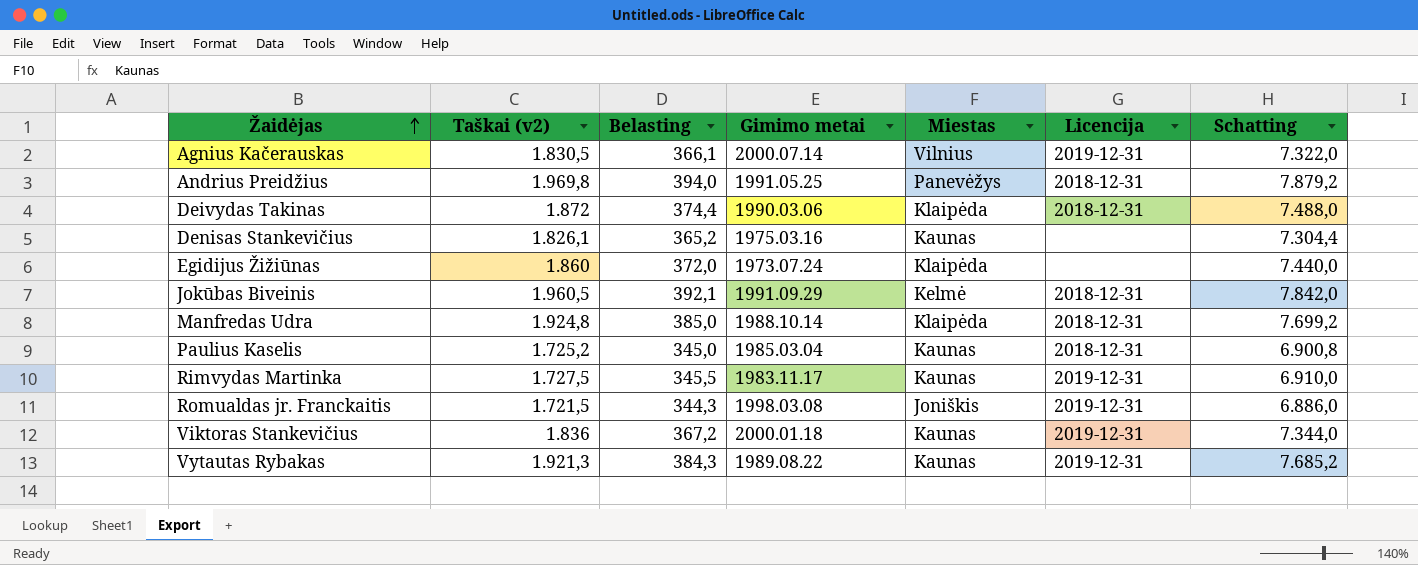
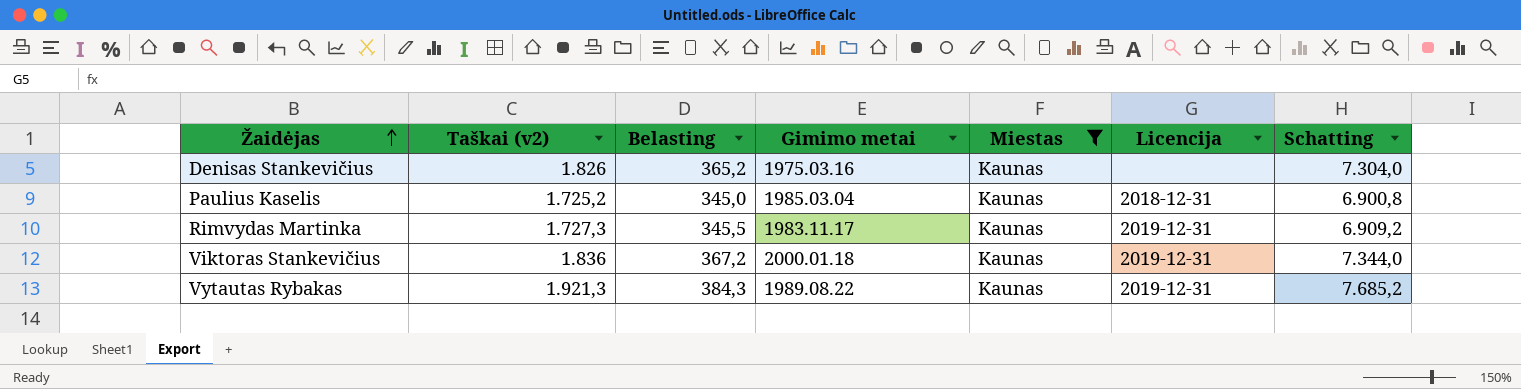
filter: none -> Miestas = Kaunas
Denisas Stankevičius | Taškai (v2): 1.826,1 -> 1.826
Denisas Stankevičius | Schatting: 7.304,4 -> 7.304,0
Rimvydas Martinka | Taškai (v2): 1.727,5 -> 1.727,3
Rimvydas Martinka | Schatting: 6.910,0 -> 6.909,2

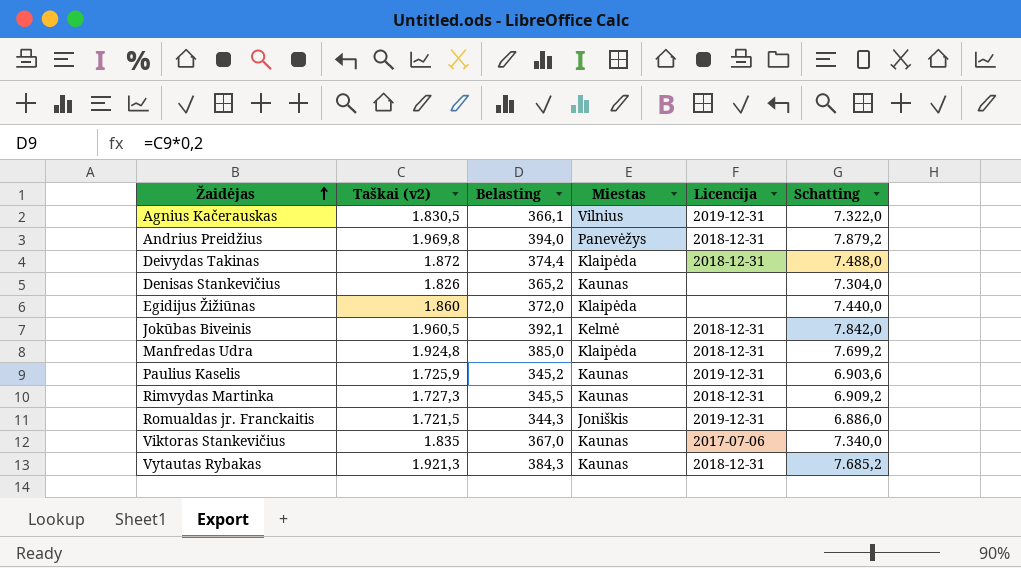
filter: Miestas = Kaunas -> none
column Gimimo metai | position: 4 -> none
Paulius Kaselis | Taškai (v2): 1.725,2 -> 1.725,9
Paulius Kaselis | Belasting: 345,0 -> 345,2
Paulius Kaselis | Licencija: 2018-12-31 -> 2019-12-31
Paulius Kaselis | Schatting: 6.900,8 -> 6.903,6
Rimvydas Martinka | Licencija: 2019-12-31 -> 2018-12-31
Viktoras Stankevičius | Taškai (v2): 1.836 -> 1.835
Viktoras Stankevičius | Belasting: 367,2 -> 367,0
Viktoras Stankevičius | Licencija: 2019-12-31 -> 2017-07-06
Viktoras Stankevičius | Schatting: 7.344,0 -> 7.340,0
Vytautas Rybakas | Licencija: 2019-12-31 -> 2018-12-31

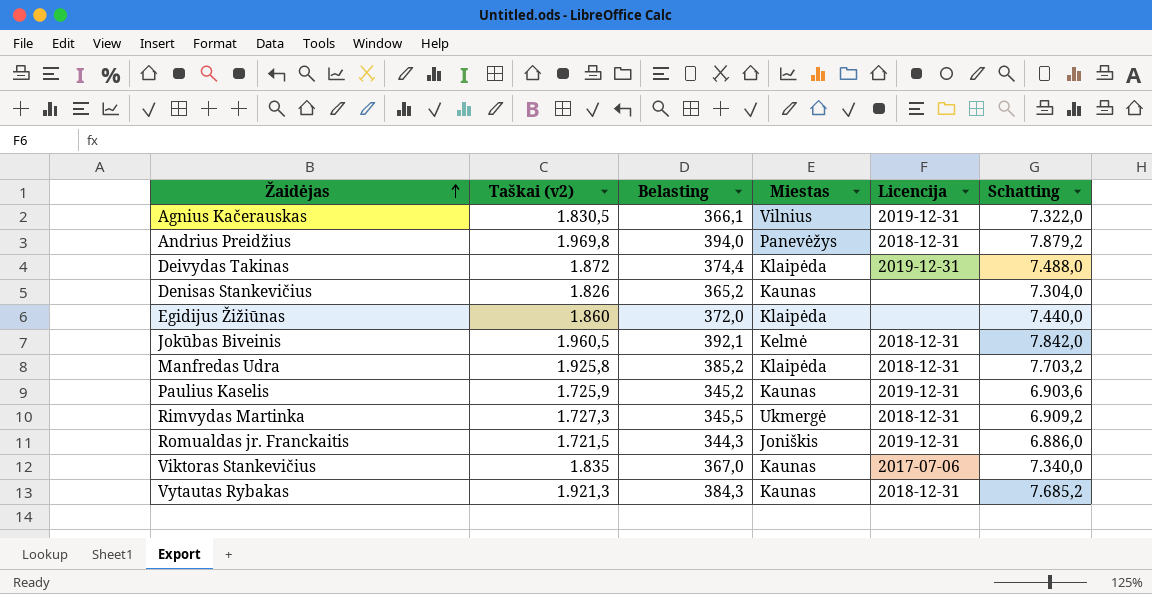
Deivydas Takinas | Licencija: 2018-12-31 -> 2019-12-31
Manfredas Udra | Taškai (v2): 1.924,8 -> 1.925,8
Manfredas Udra | Belasting: 385,0 -> 385,2
Manfredas Udra | Schatting: 7.699,2 -> 7.703,2
Rimvydas Martinka | Miestas: Kaunas -> Ukmergė

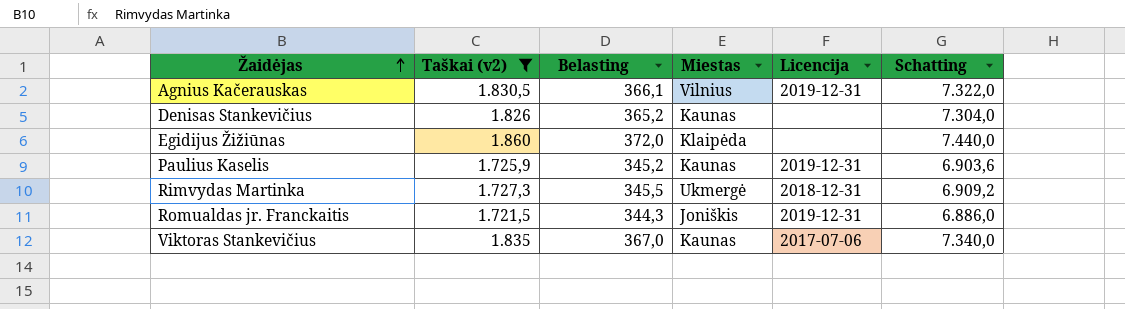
filter: none -> Taškai (v2) <= 1.860

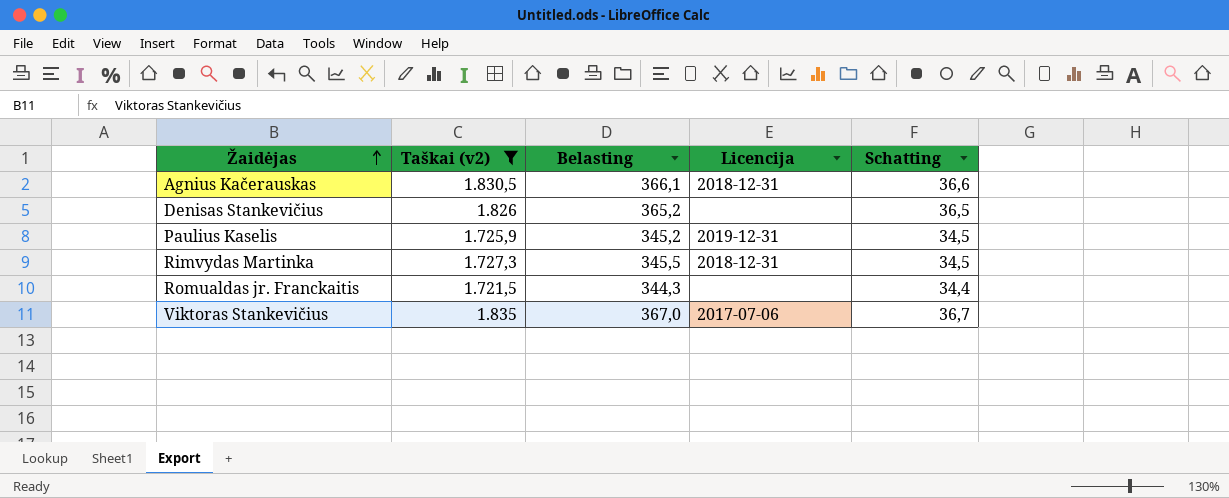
column Miestas | position: 4 -> none
column Schatting | formula: [Taškai (v2)] * 4 -> [Taškai (v2)] * 0,02
row Egidijus Žižiūnas: 1.860 | 372,0 | Klaipėda | none | 7.440,0 -> none
Agnius Kačerauskas | Licencija: 2019-12-31 -> 2018-12-31
Romualdas jr. Franckaitis | Licencija: 2019-12-31 -> none

